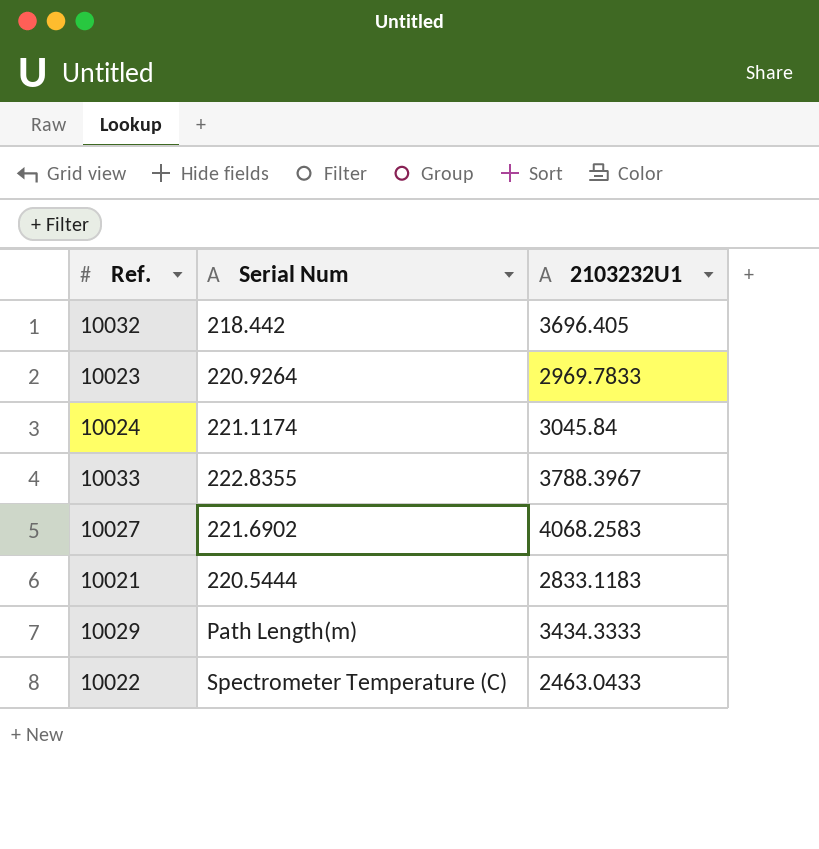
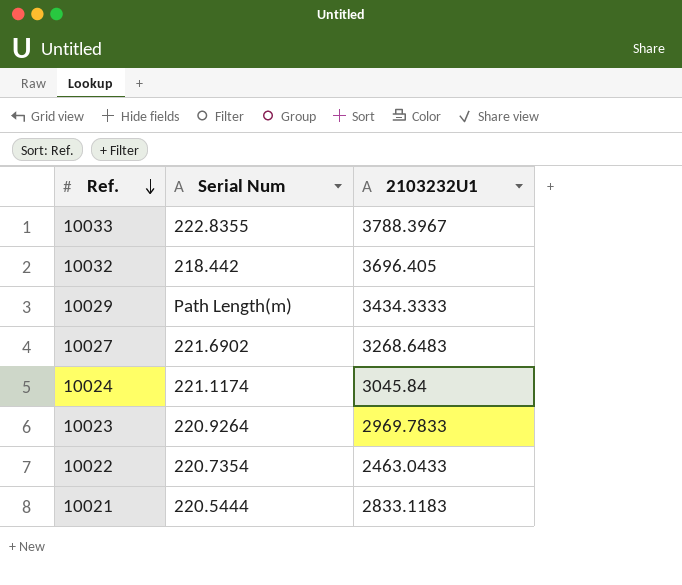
row order: none -> Ref. descending
10027 | 2103232U1: 4068.2583 -> 3268.6483
10022 | Serial Num: Spectrometer Temperature (C) -> 220.7354

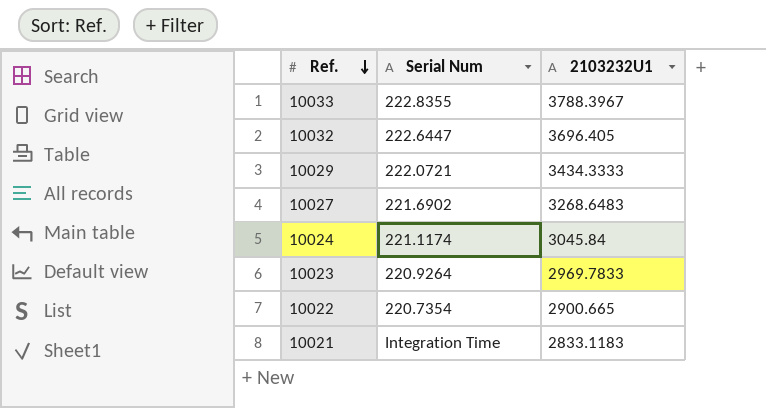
10032 | Serial Num: 218.442 -> 222.6447
10029 | Serial Num: Path Length(m) -> 222.0721
10022 | 2103232U1: 2463.0433 -> 2900.665
10021 | Serial Num: 220.5444 -> Integration Time

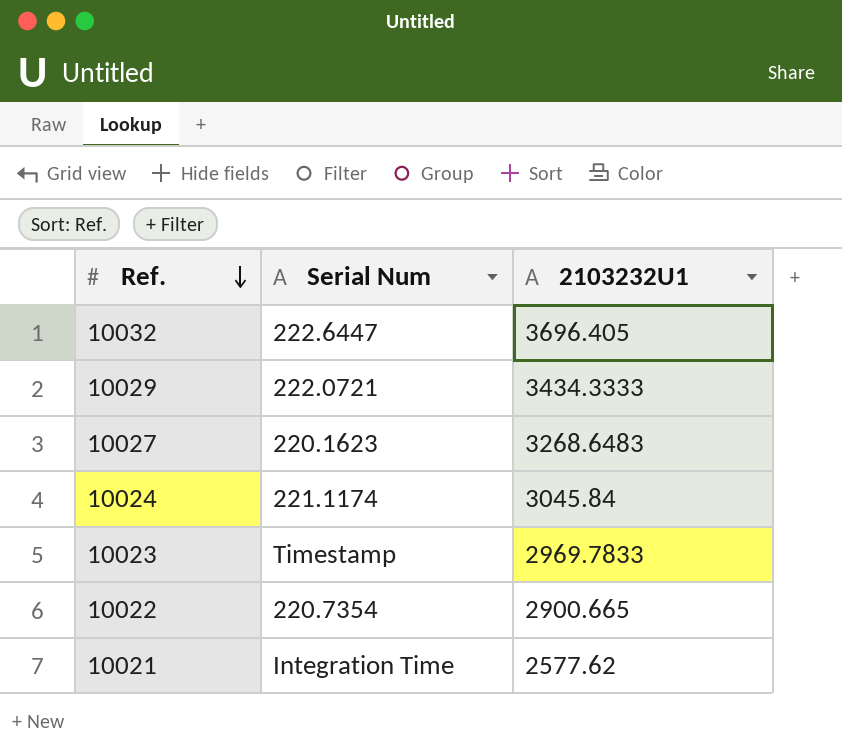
row 10033: 222.8355 | 3788.3967 -> none
10027 | Serial Num: 221.6902 -> 220.1623
10023 | Serial Num: 220.9264 -> Timestamp
10021 | 2103232U1: 2833.1183 -> 2577.62

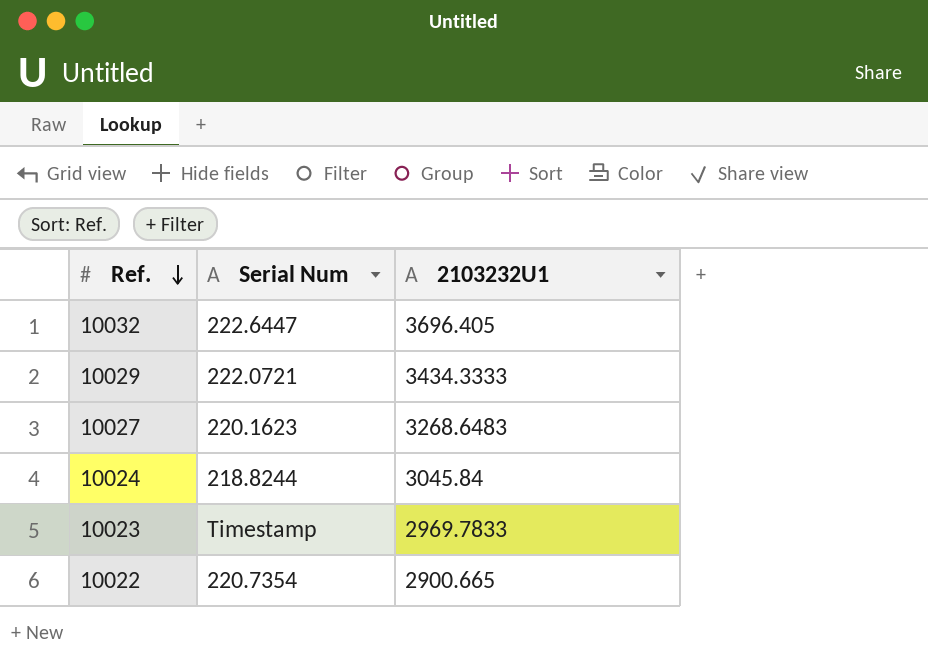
row 10021: Integration Time | 2577.62 -> none
10024 | Serial Num: 221.1174 -> 218.8244

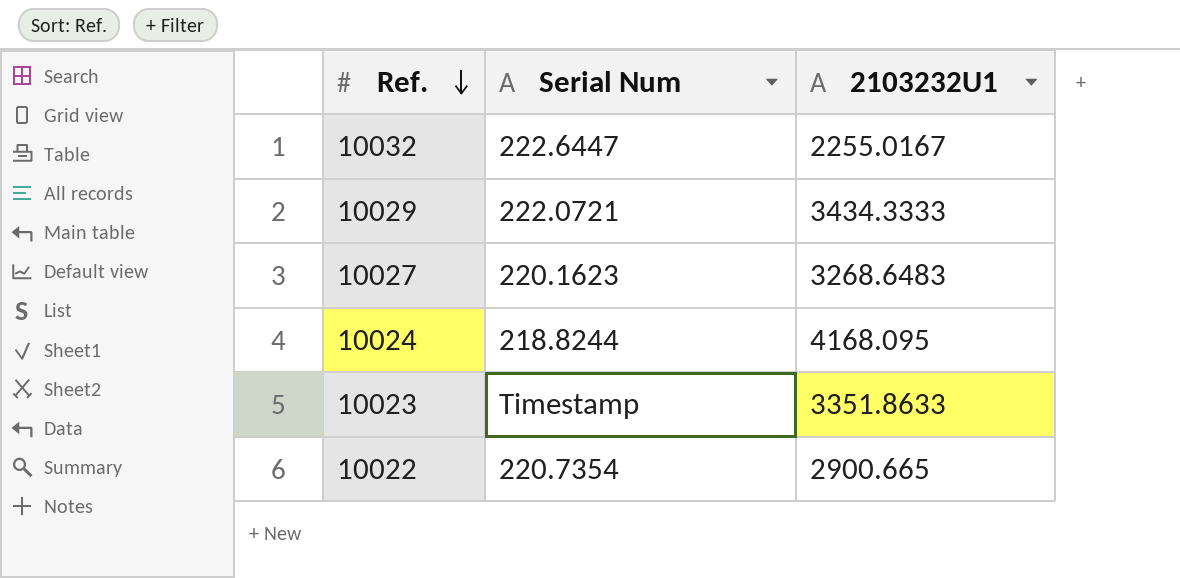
10032 | 2103232U1: 3696.405 -> 2255.0167
10024 | 2103232U1: 3045.84 -> 4168.095
10023 | 2103232U1: 2969.7833 -> 3351.8633

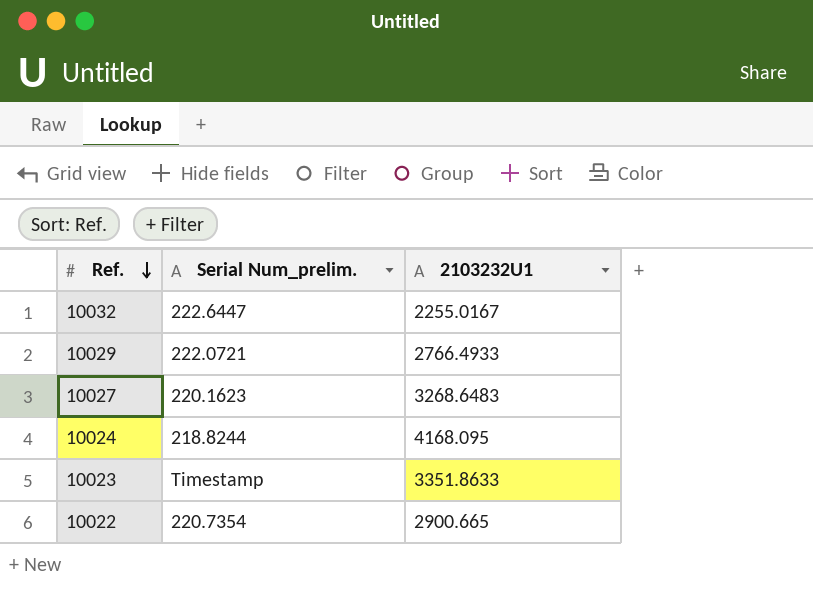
column name: Serial Num -> Serial Num_prelim.
10029 | 2103232U1: 3434.3333 -> 2766.4933

